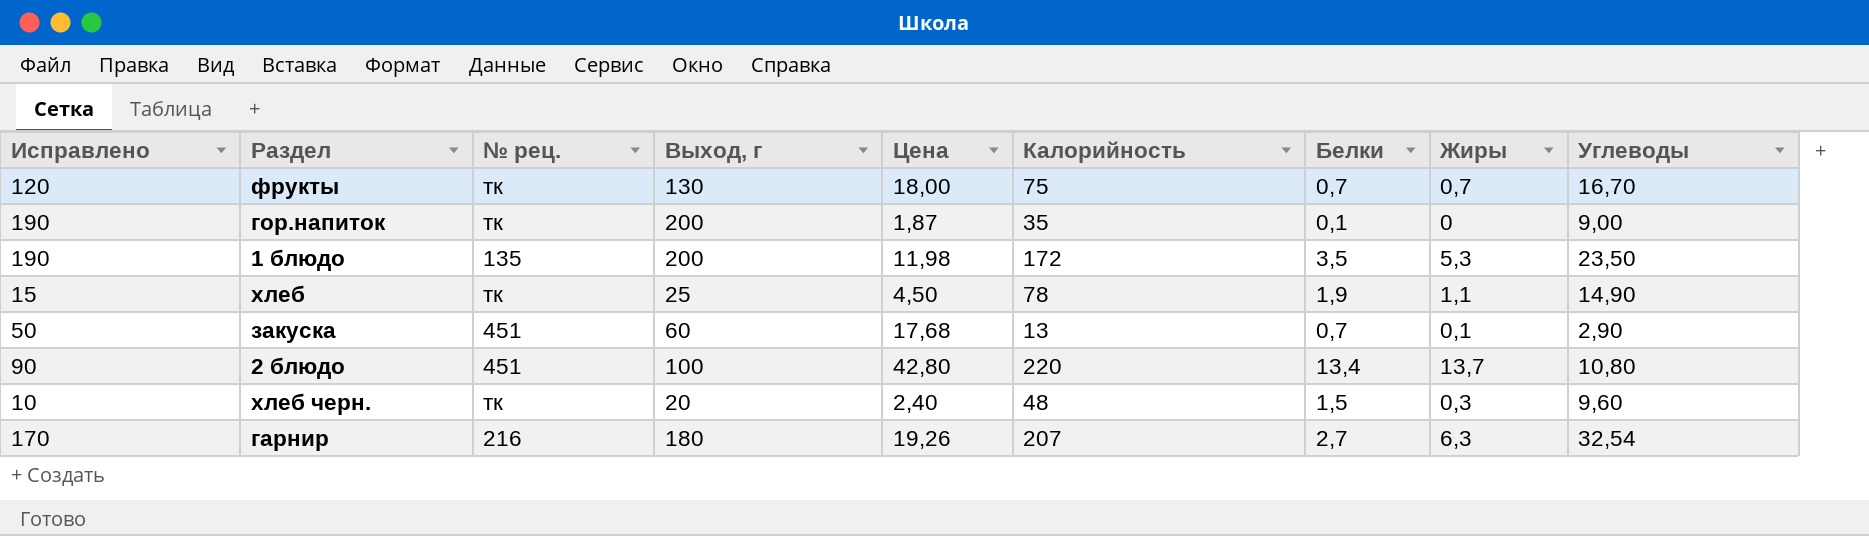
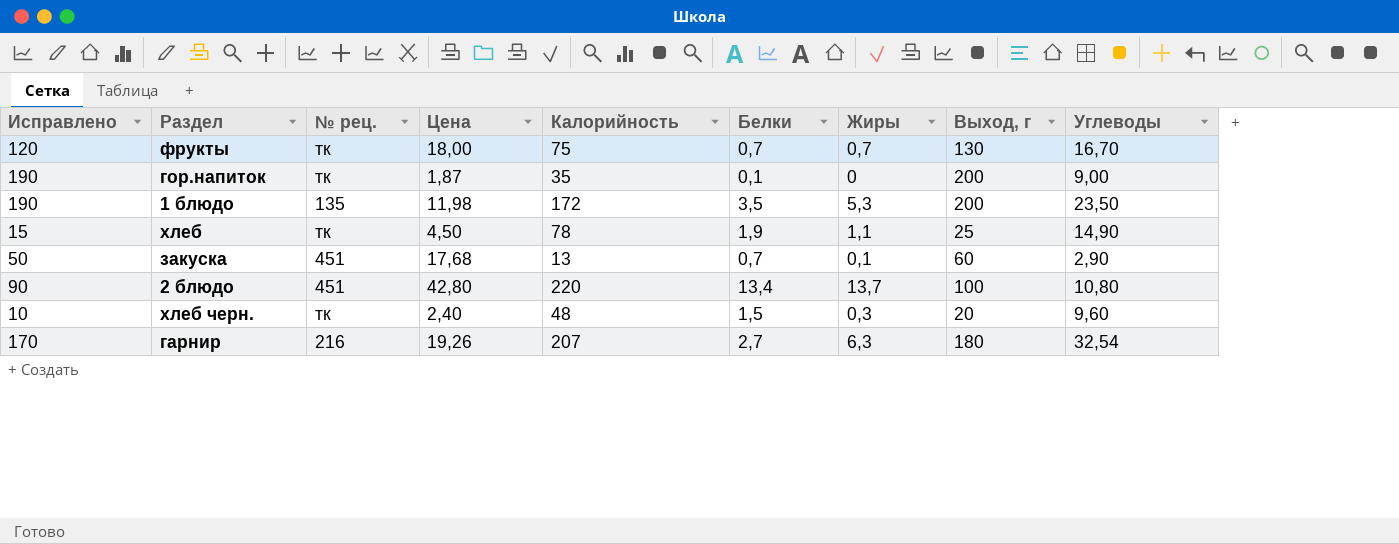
column Выход, г | position: 4 -> 8

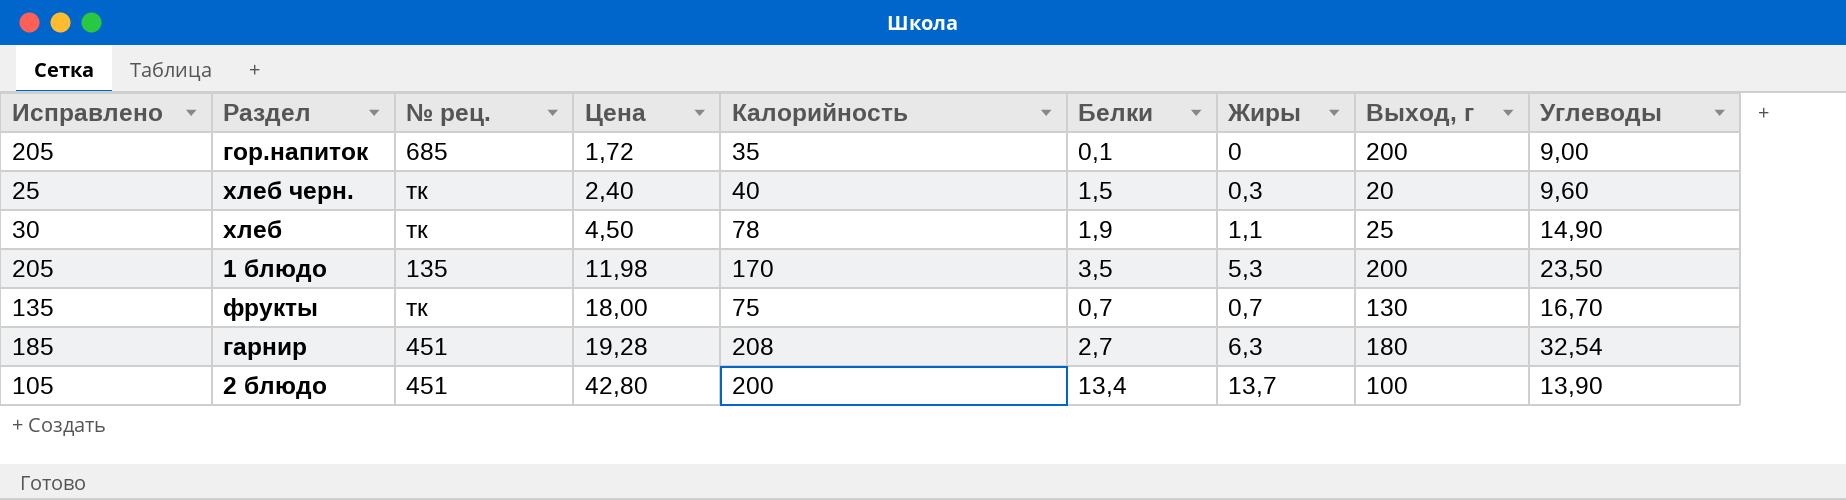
row order: none -> Цена ascending
column Исправлено | formula: [Выход, г] - 10 -> [Выход, г] + 5
row закуска: 50 | 451 | 17,68 | 13 | 0,7 | 0,1 | 60 | 2,90 -> none
гор.напиток | № рец.: тк -> 685
гор.напиток | Цена: 1,87 -> 1,72
хлеб черн. | Калорийность: 48 -> 40
1 блюдо | Калорийность: 172 -> 170
гарнир | № рец.: 216 -> 451
гарнир | Цена: 19,26 -> 19,28
гарнир | Калорийность: 207 -> 208
2 блюдо | Калорийность: 220 -> 200
2 блюдо | Углеводы: 10,80 -> 13,90

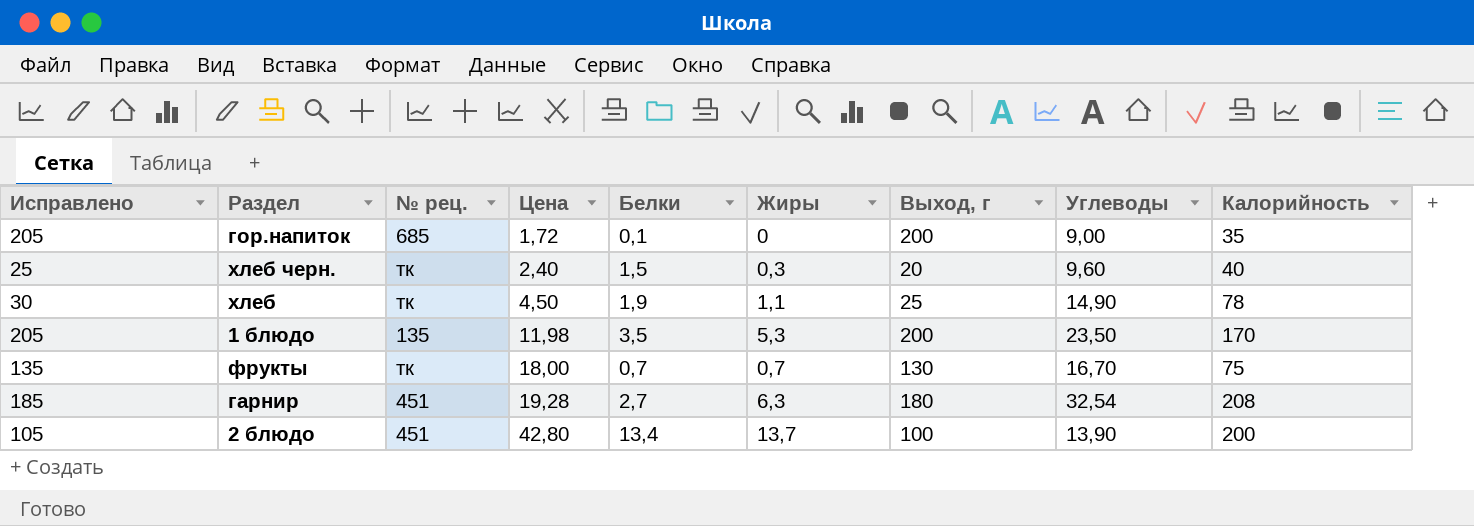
column Калорийность | position: 5 -> 9

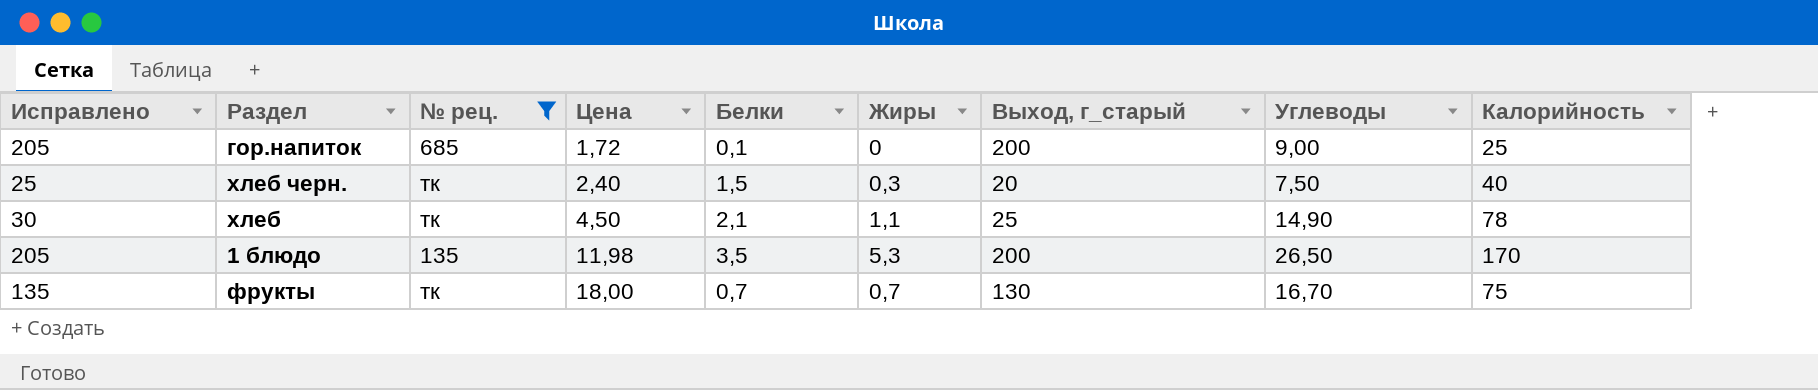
filter: none -> № рец. != 451
column name: Выход, г -> Выход, г_старый
гор.напиток | Калорийность: 35 -> 25
хлеб черн. | Углеводы: 9,60 -> 7,50
хлеб | Белки: 1,9 -> 2,1
1 блюдо | Углеводы: 23,50 -> 26,50

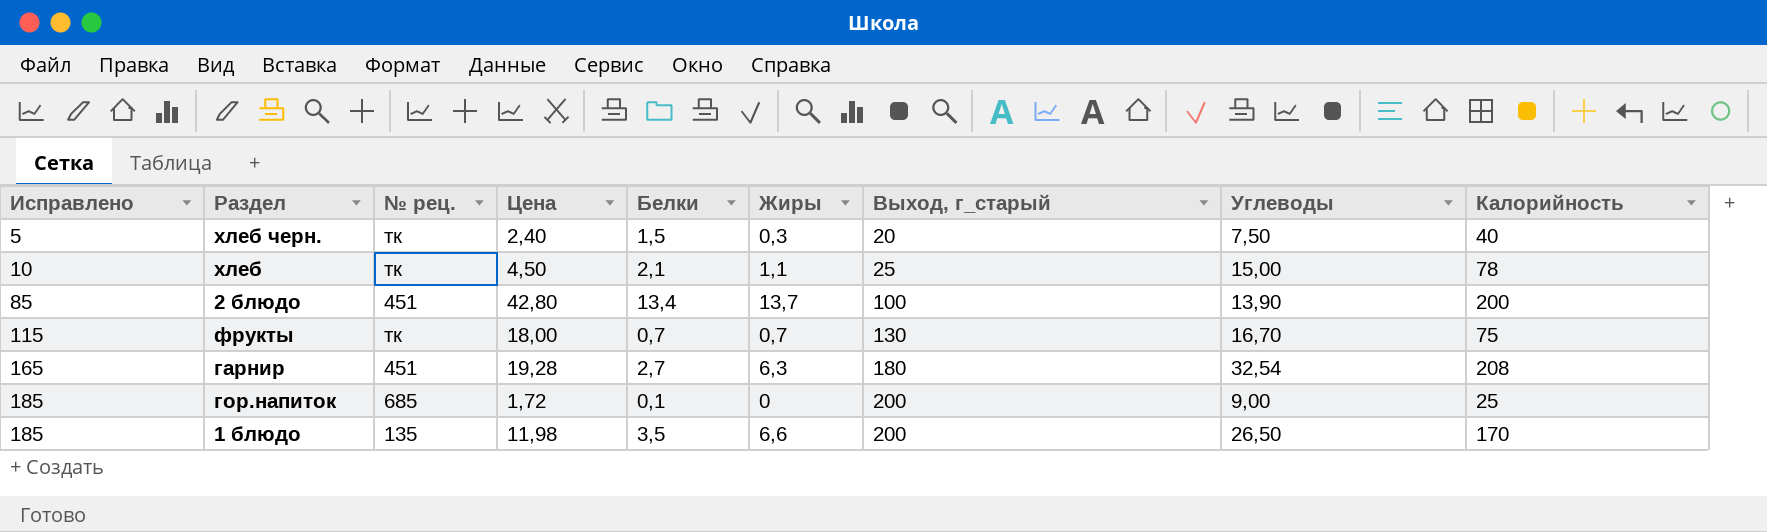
filter: № рец. != 451 -> none
row order: Цена ascending -> Исправлено ascending
column Исправлено | formula: [Выход, г_старый] + 5 -> [Выход, г_старый] - 15
хлеб | Углеводы: 14,90 -> 15,00
1 блюдо | Жиры: 5,3 -> 6,6

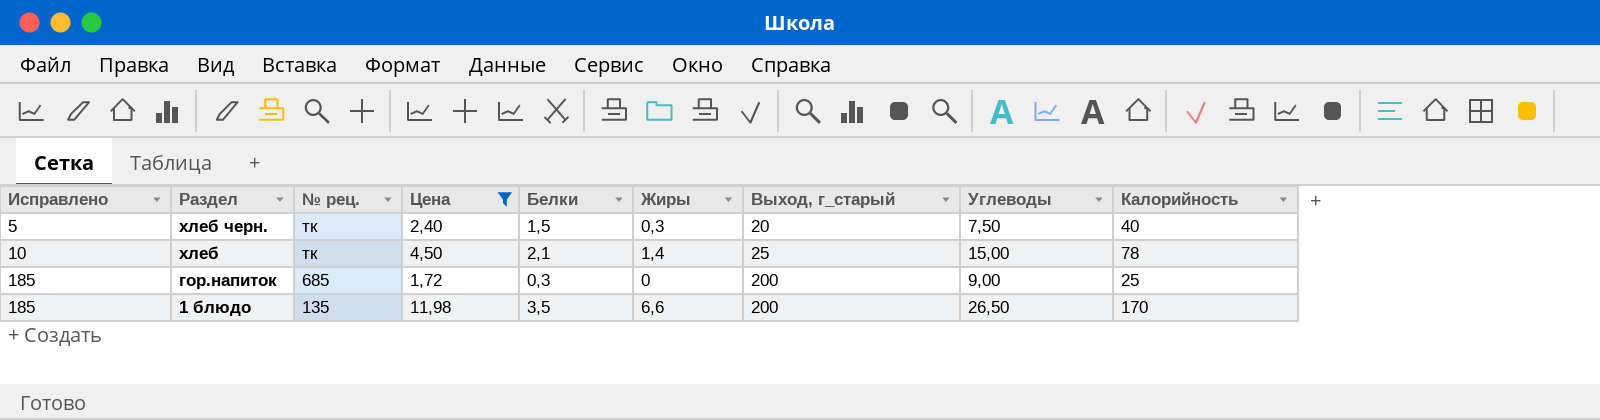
filter: none -> Цена <= 11,98
хлеб | Жиры: 1,1 -> 1,4
гор.напиток | Белки: 0,1 -> 0,3

